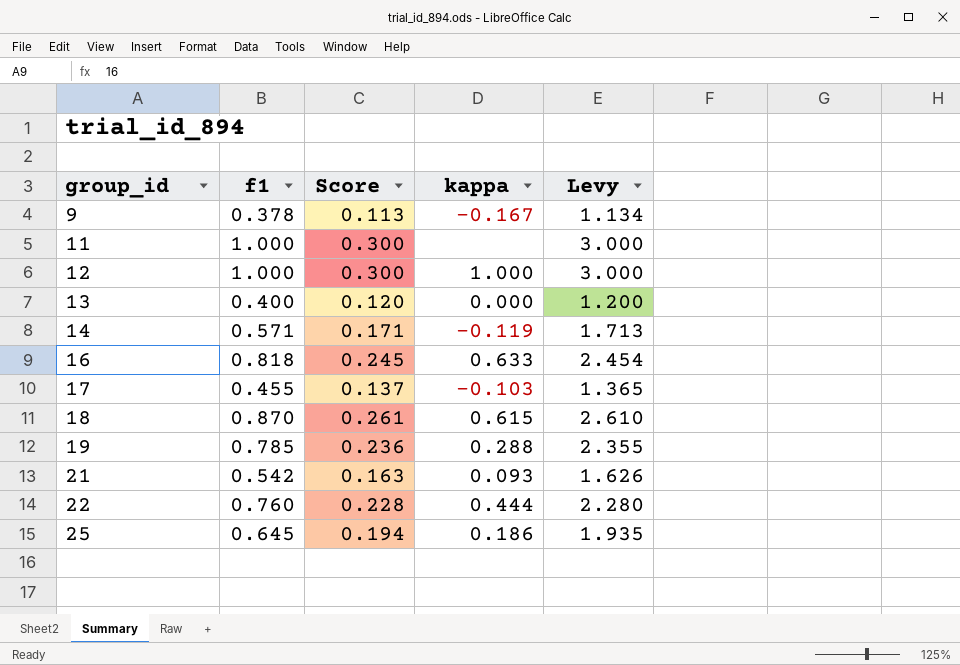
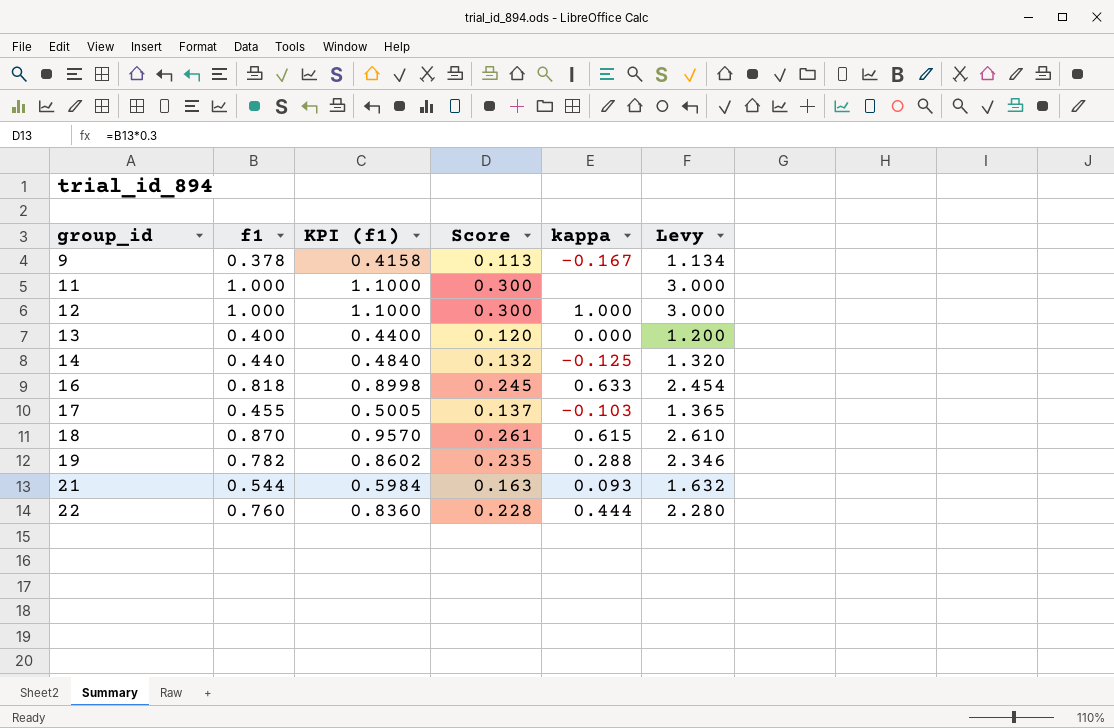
column KPI (f1) | formula: none -> [f1] * 1.1
row 25: 0.645 | 0.194 | 0.186 | 1.935 -> none
14 | f1: 0.571 -> 0.440
14 | Score: 0.171 -> 0.132
14 | kappa: -0.119 -> -0.125
14 | Levy: 1.713 -> 1.320
19 | f1: 0.785 -> 0.782
19 | Score: 0.236 -> 0.235
19 | Levy: 2.355 -> 2.346
21 | f1: 0.542 -> 0.544
21 | Levy: 1.626 -> 1.632

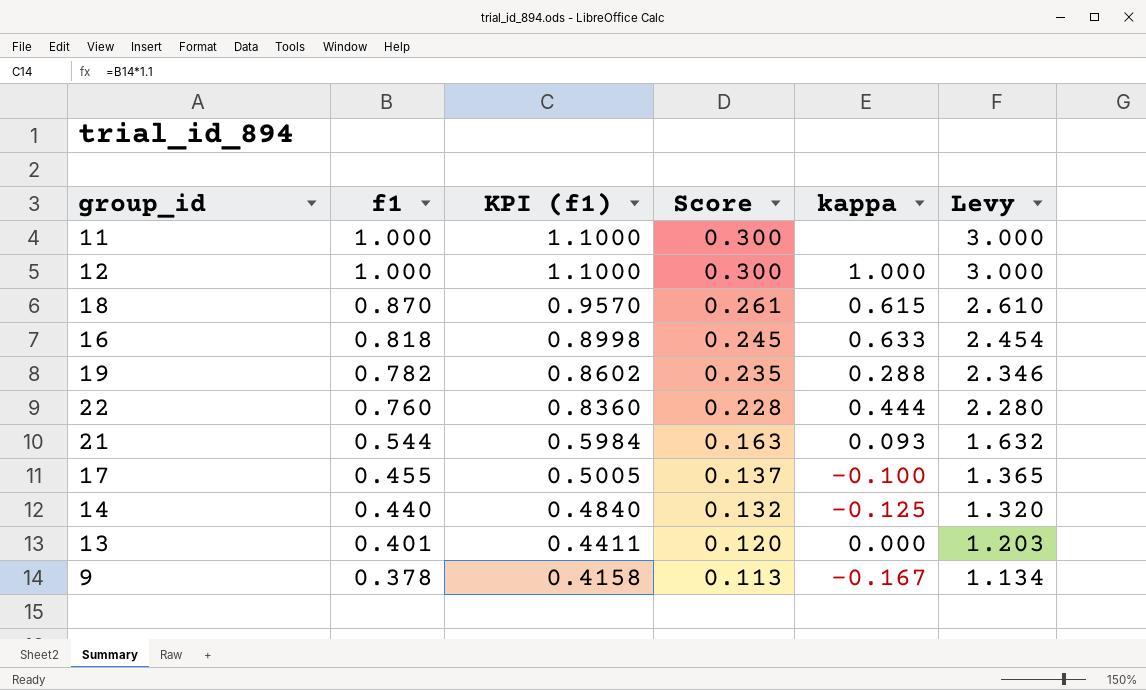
row order: group_id ascending -> f1 descending
17 | kappa: -0.103 -> -0.100
13 | f1: 0.400 -> 0.401
13 | KPI (f1): 0.4400 -> 0.4411
13 | Levy: 1.200 -> 1.203

